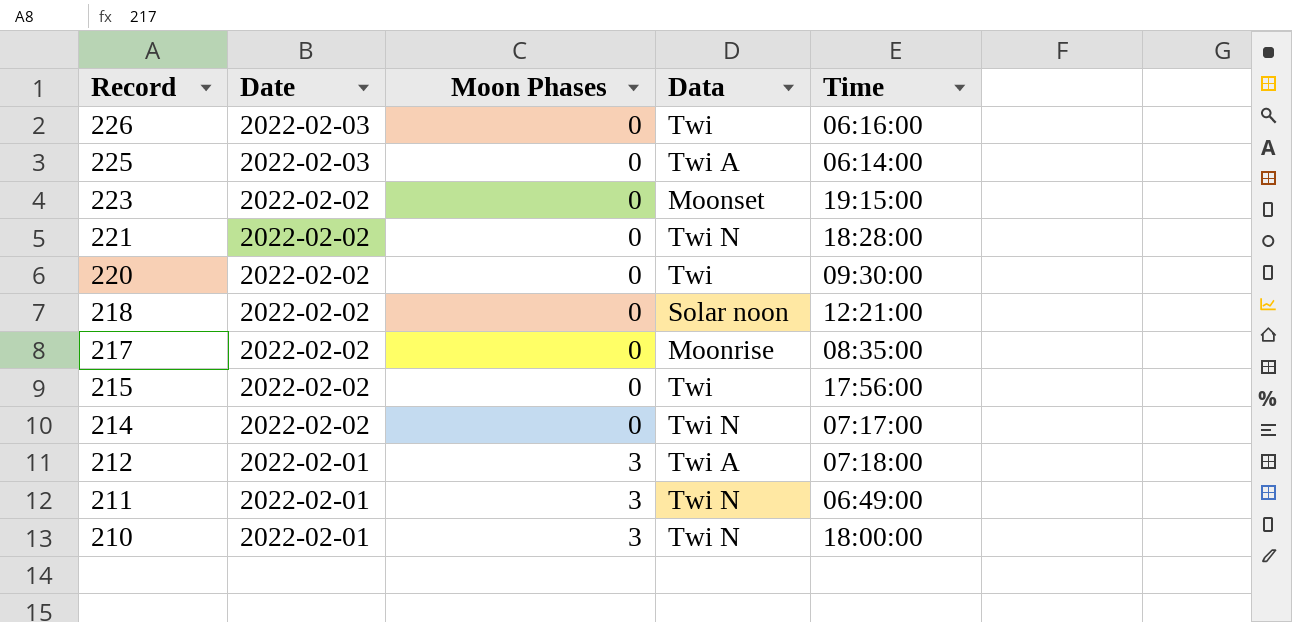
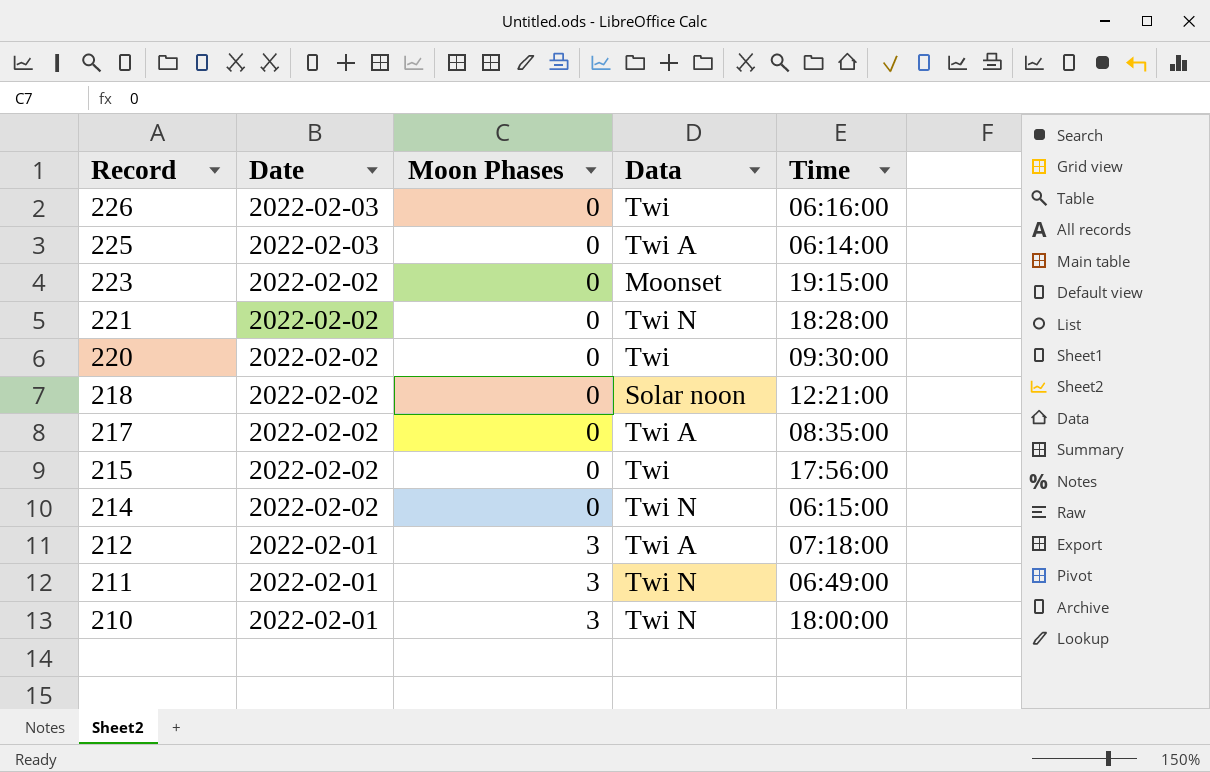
217 | Data: Moonrise -> Twi A
214 | Time: 07:17:00 -> 06:15:00

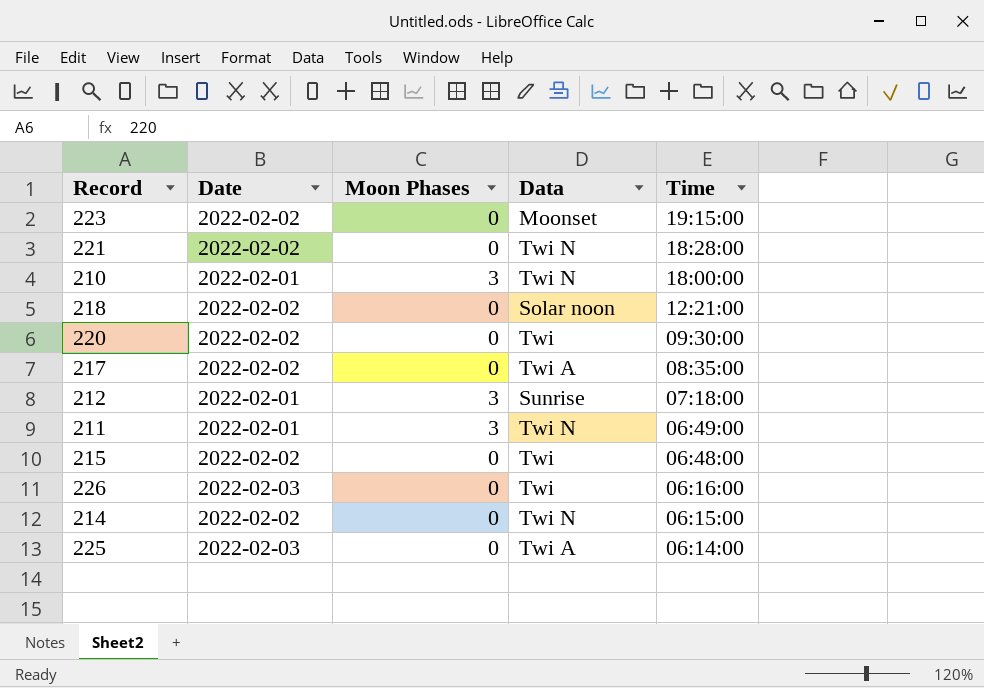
row order: Record descending -> Time descending
212 | Data: Twi A -> Sunrise
215 | Time: 17:56:00 -> 06:48:00

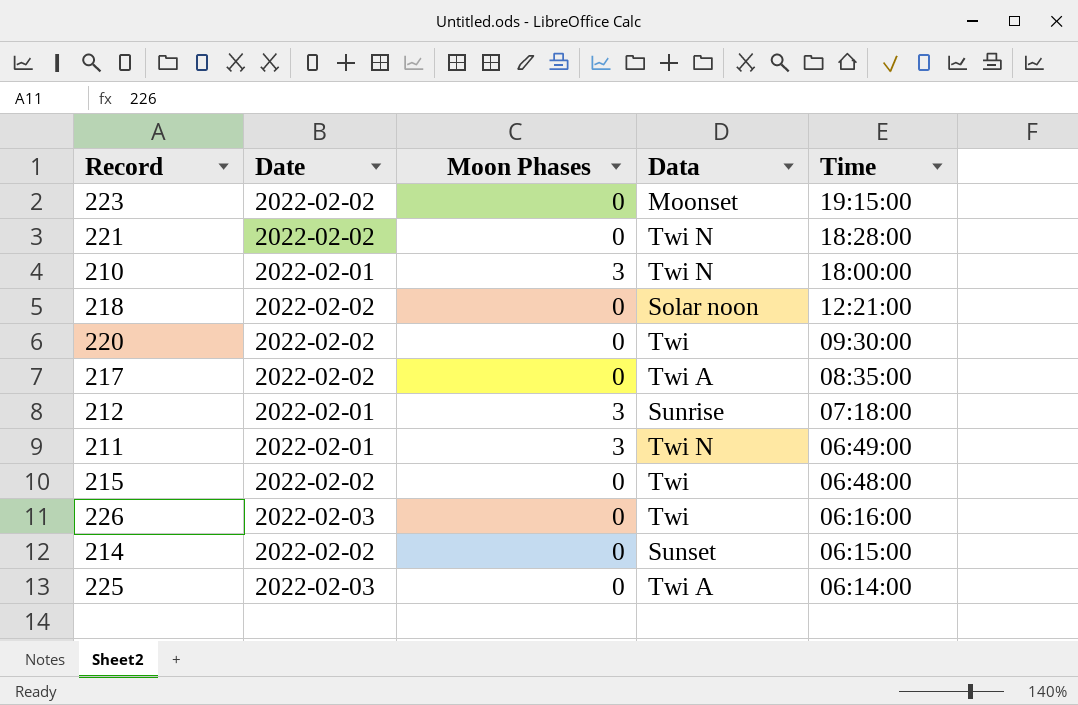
214 | Data: Twi N -> Sunset

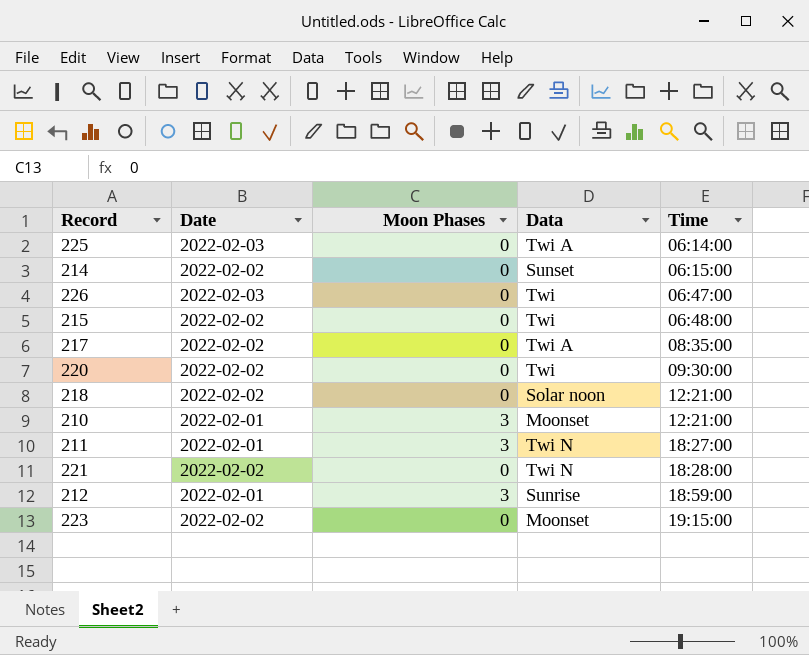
row order: Time descending -> Time ascending
226 | Time: 06:16:00 -> 06:47:00
210 | Data: Twi N -> Moonset
210 | Time: 18:00:00 -> 12:21:00
211 | Time: 06:49:00 -> 18:27:00
212 | Time: 07:18:00 -> 18:59:00

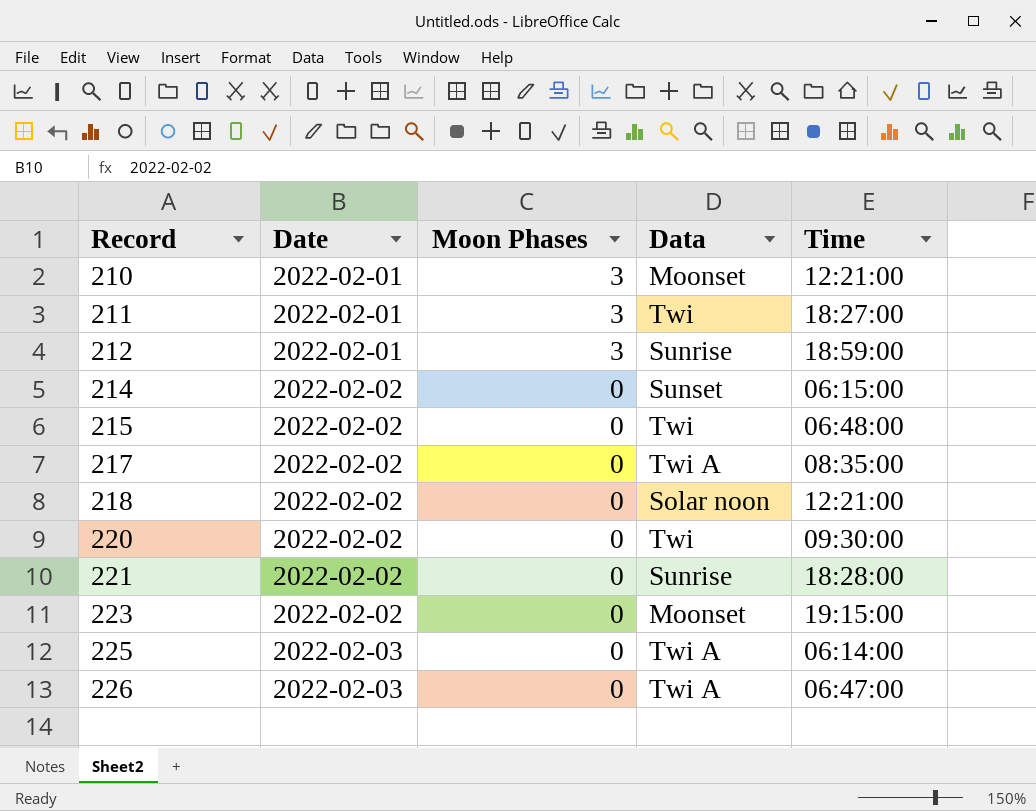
row order: Time ascending -> Record ascending
211 | Data: Twi N -> Twi
221 | Data: Twi N -> Sunrise
226 | Data: Twi -> Twi A

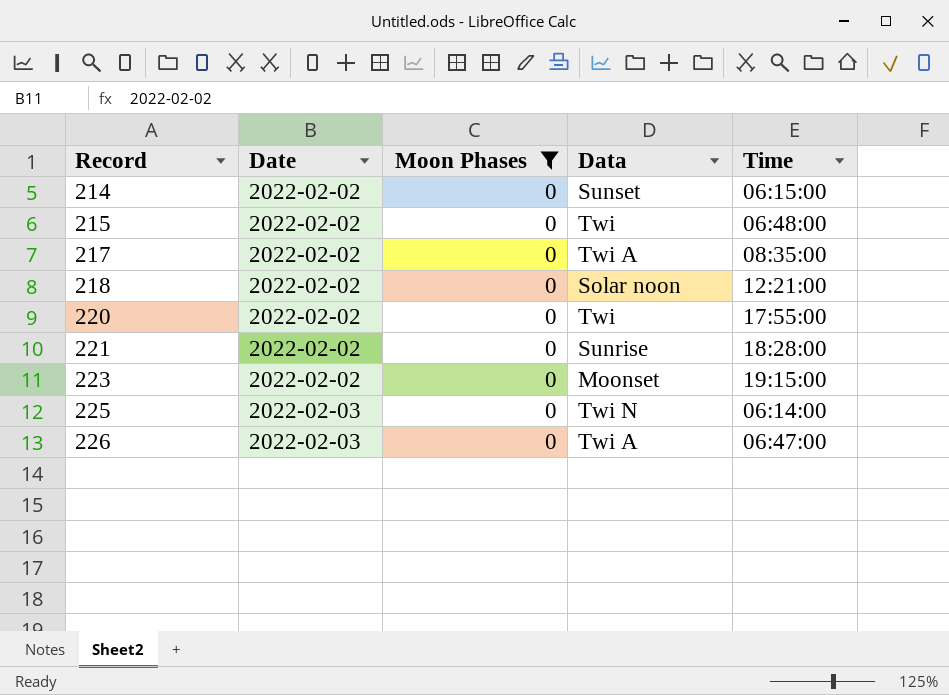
filter: none -> Moon Phases = 0
220 | Time: 09:30:00 -> 17:55:00
225 | Data: Twi A -> Twi N

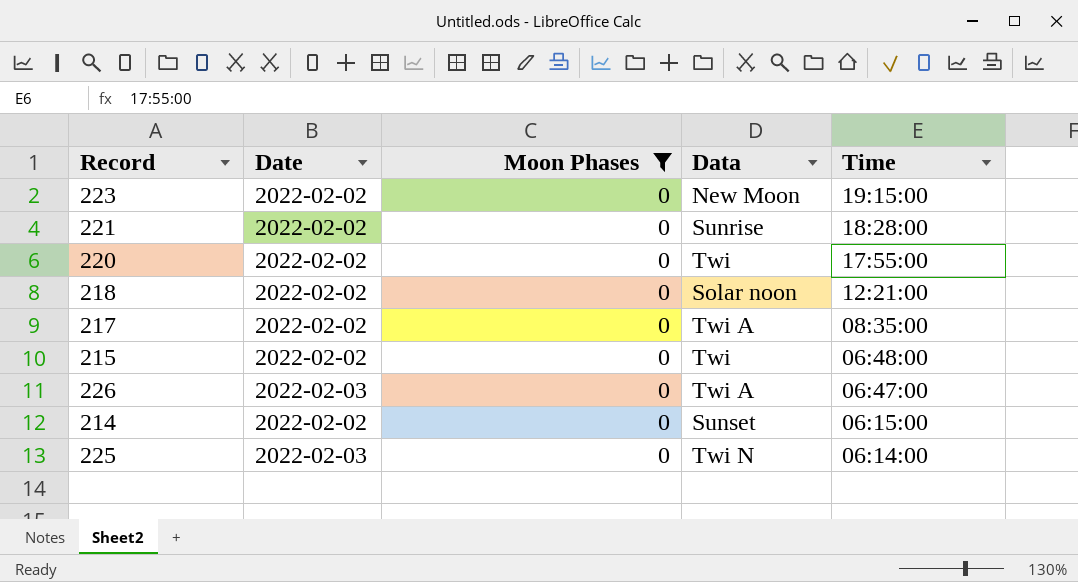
row order: Record ascending -> Time descending
223 | Data: Moonset -> New Moon

